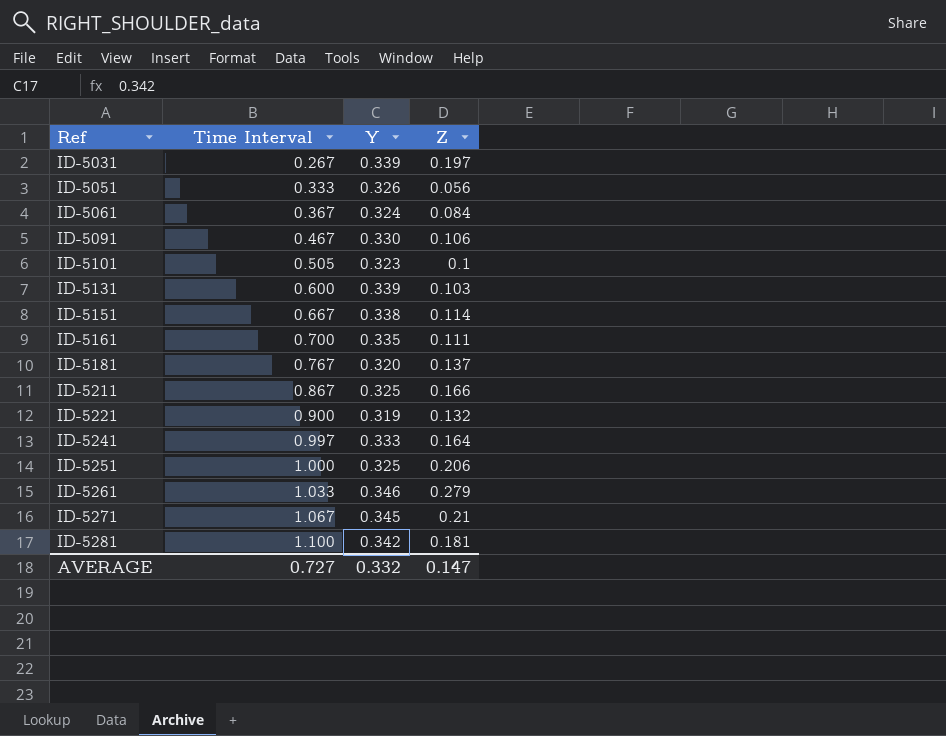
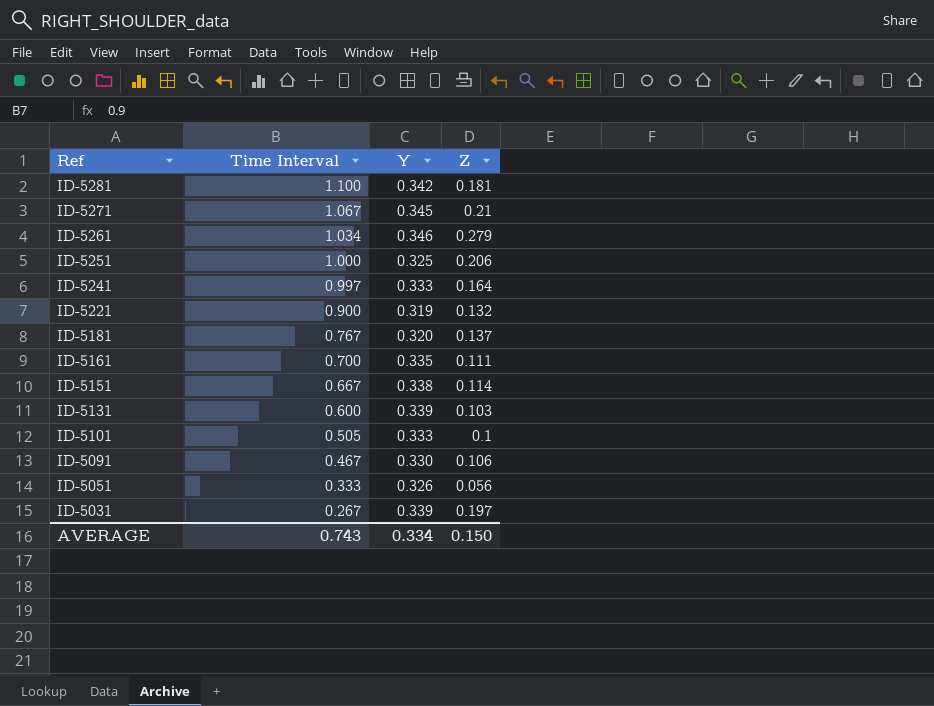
row order: Ref ascending -> Ref descending
row ID-5061: 0.367 | 0.324 | 0.084 -> none
row ID-5211: 0.867 | 0.325 | 0.166 -> none
ID-5261 | Time Interval: 1.033 -> 1.034
ID-5101 | Y: 0.323 -> 0.333
AVERAGE | Time Interval: 0.727 -> 0.743
AVERAGE | Y: 0.332 -> 0.334
AVERAGE | Z: 0.147 -> 0.150

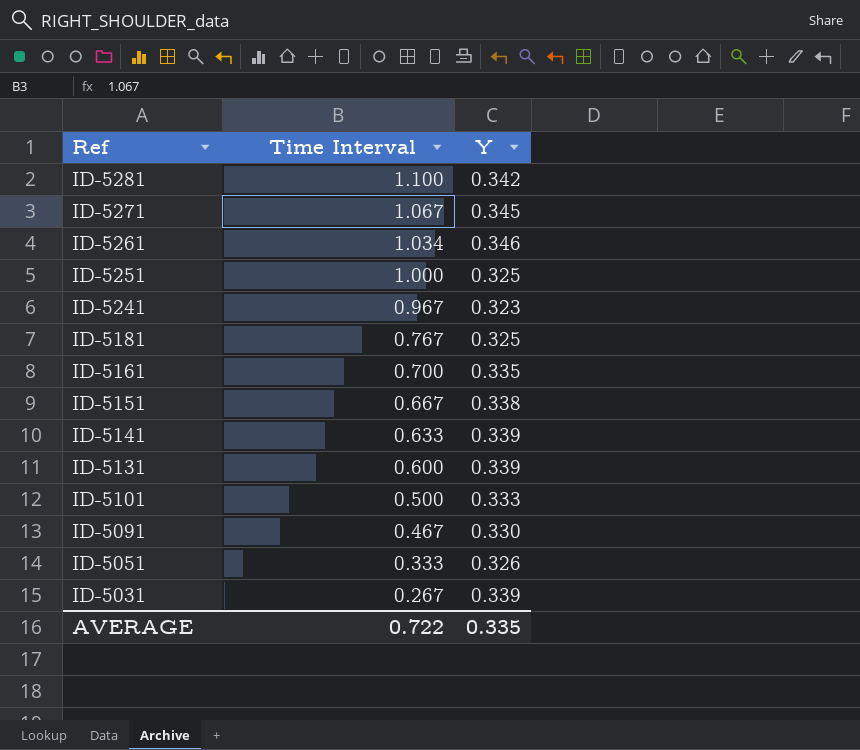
column Z | position: 4 -> none
row ID-5221: 0.900 | 0.319 | 0.132 -> none
ID-5241 | Time Interval: 0.997 -> 0.967
ID-5241 | Y: 0.333 -> 0.323
ID-5181 | Y: 0.320 -> 0.325
row ID-5141: none -> 0.633 | 0.339
ID-5101 | Time Interval: 0.505 -> 0.500
AVERAGE | Time Interval: 0.743 -> 0.722
AVERAGE | Y: 0.334 -> 0.335

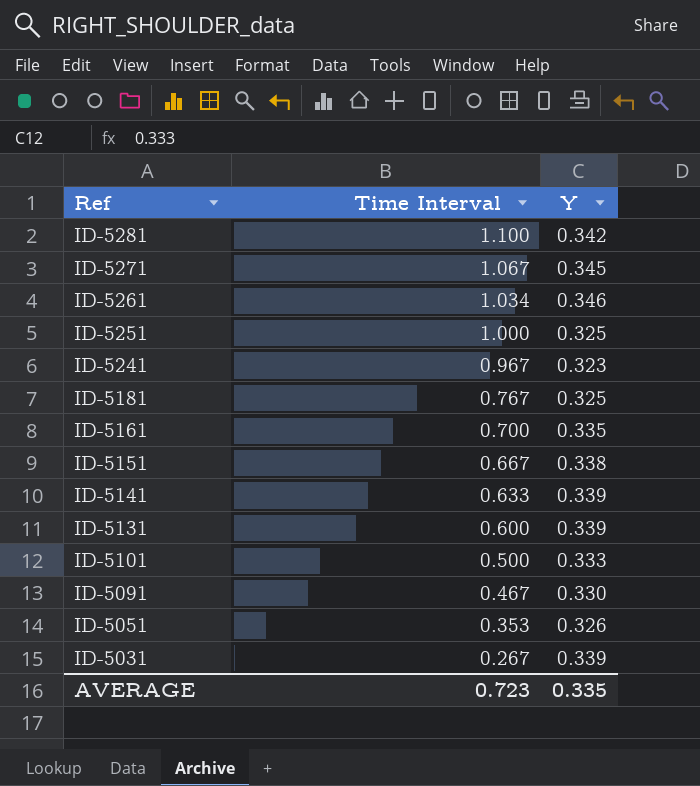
ID-5051 | Time Interval: 0.333 -> 0.353
AVERAGE | Time Interval: 0.722 -> 0.723

